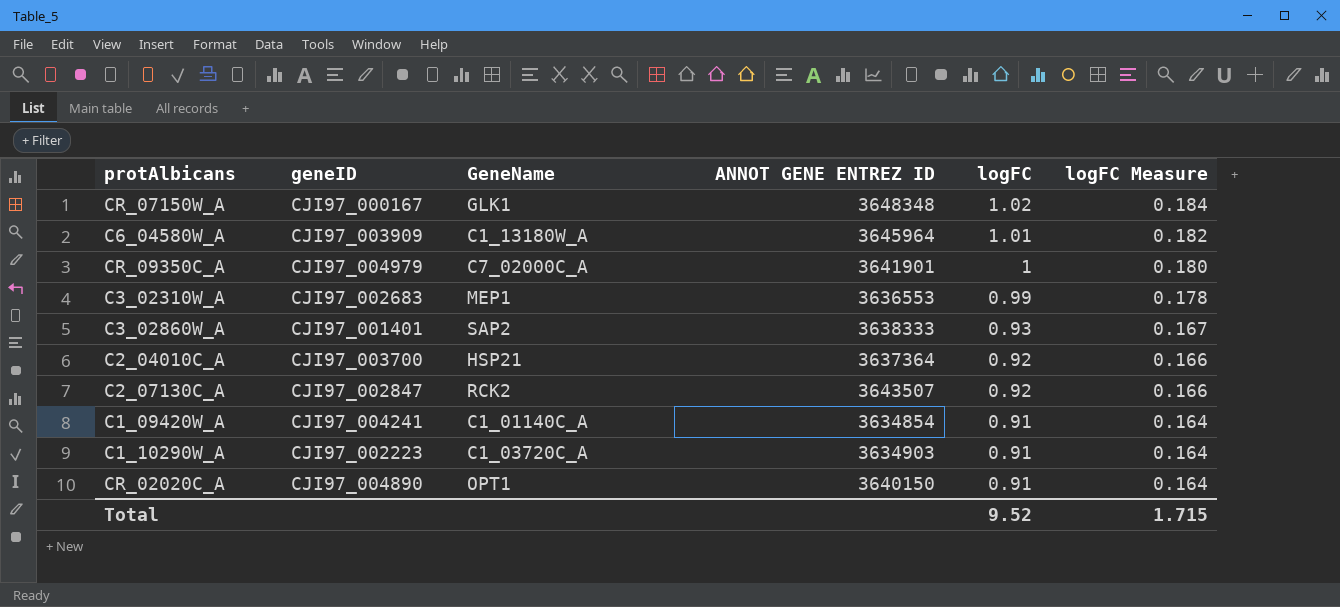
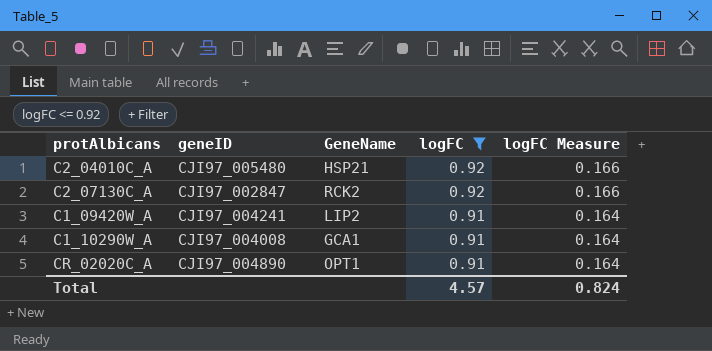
filter: none -> logFC <= 0.92
column ANNOT GENE ENTREZ ID | position: 4 -> none
C2_04010C_A | geneID: CJI97_003700 -> CJI97_005480
C1_09420W_A | GeneName: C1_01140C_A -> LIP2
C1_10290W_A | geneID: CJI97_002223 -> CJI97_004008
C1_10290W_A | GeneName: C1_03720C_A -> GCA1
Total | logFC: 9.52 -> 4.57
Total | logFC Measure: 1.715 -> 0.824

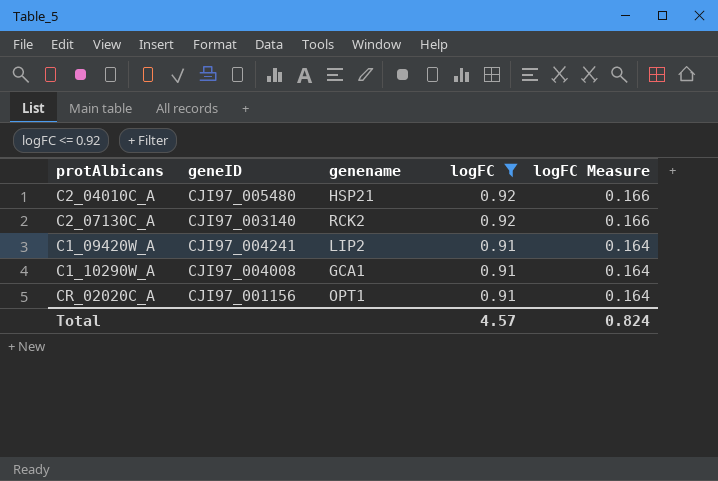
column name: GeneName -> genename
C2_07130C_A | geneID: CJI97_002847 -> CJI97_003140
CR_02020C_A | geneID: CJI97_004890 -> CJI97_001156

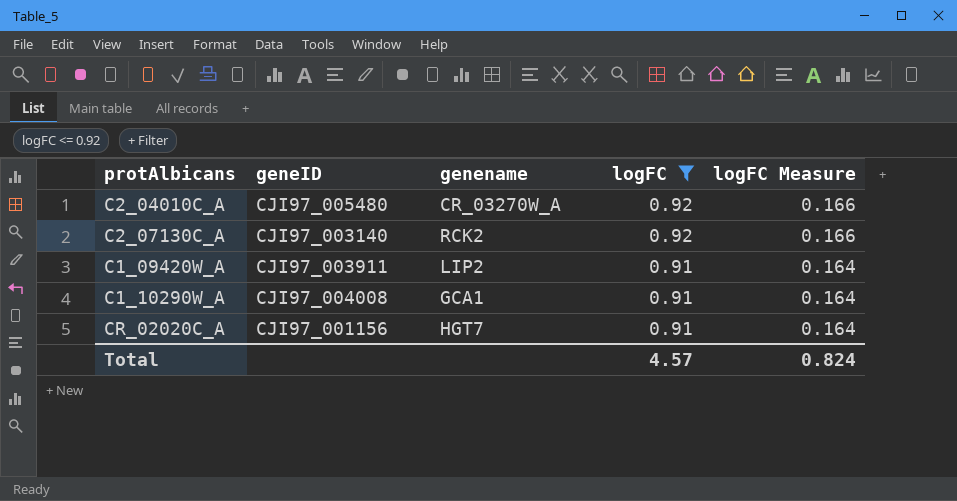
C2_04010C_A | genename: HSP21 -> CR_03270W_A
C1_09420W_A | geneID: CJI97_004241 -> CJI97_003911
CR_02020C_A | genename: OPT1 -> HGT7

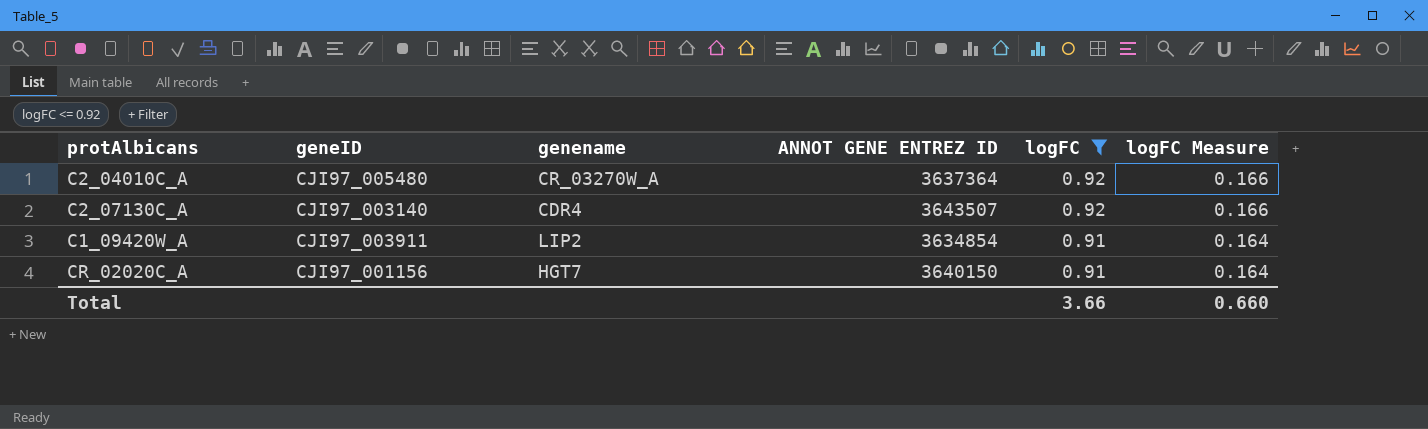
column ANNOT GENE ENTREZ ID | position: none -> 4
row C1_10290W_A: CJI97_004008 | GCA1 | 0.91 | 0.164 -> none
C2_07130C_A | genename: RCK2 -> CDR4
Total | logFC: 4.57 -> 3.66
Total | logFC Measure: 0.824 -> 0.660

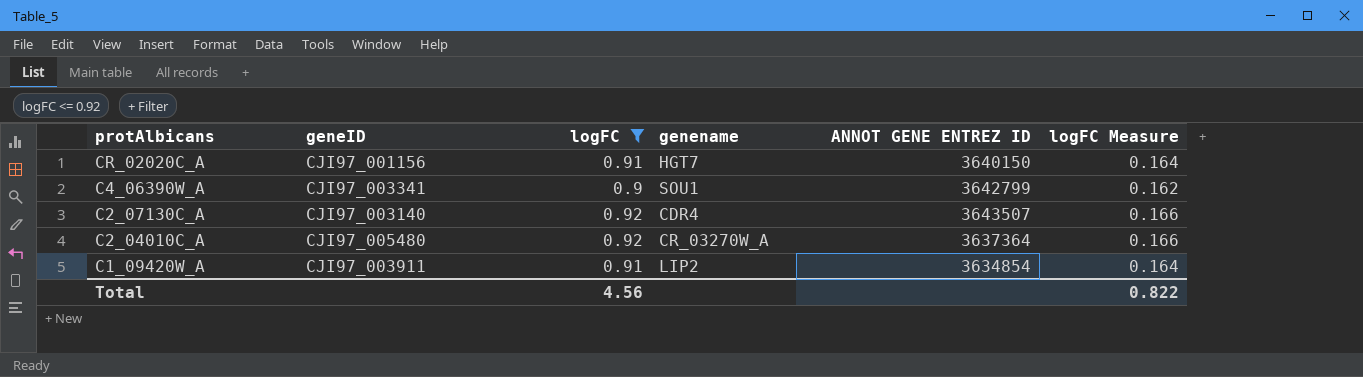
row order: logFC descending -> protAlbicans descending
column logFC | position: 5 -> 3
row C4_06390W_A: none -> CJI97_003341 | 0.9 | SOU1 | 3642799 | 0.162
Total | logFC: 3.66 -> 4.56
Total | logFC Measure: 0.660 -> 0.822

